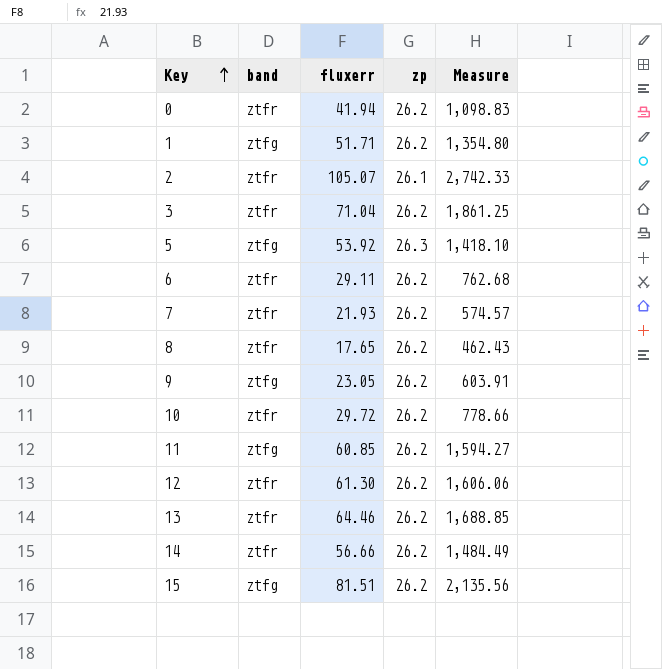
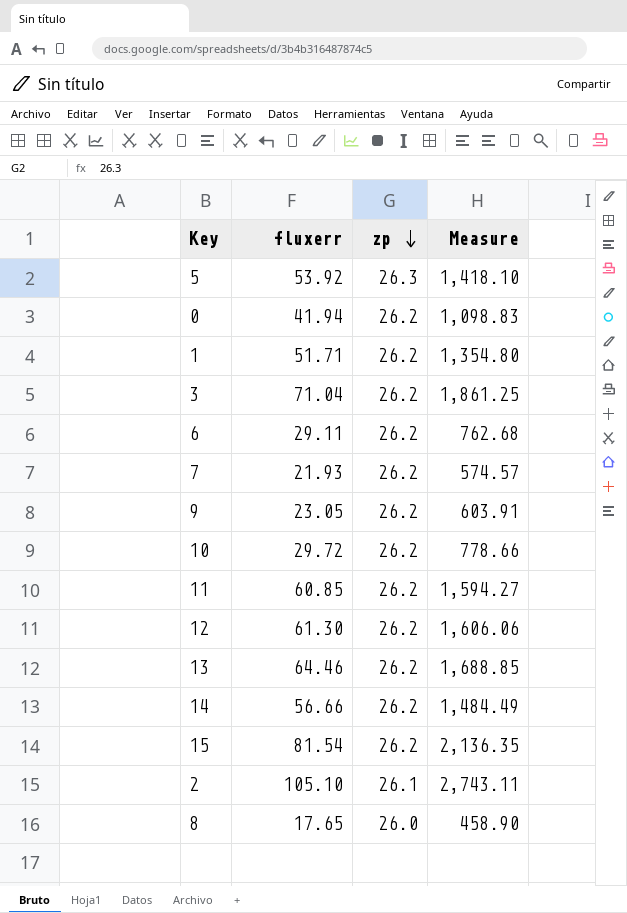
row order: Key ascending -> zp descending
column band | position: 2 -> none
15 | fluxerr: 81.51 -> 81.54
15 | Measure: 2,135.56 -> 2,136.35
2 | fluxerr: 105.07 -> 105.10
2 | Measure: 2,742.33 -> 2,743.11
8 | zp: 26.2 -> 26.0
8 | Measure: 462.43 -> 458.90

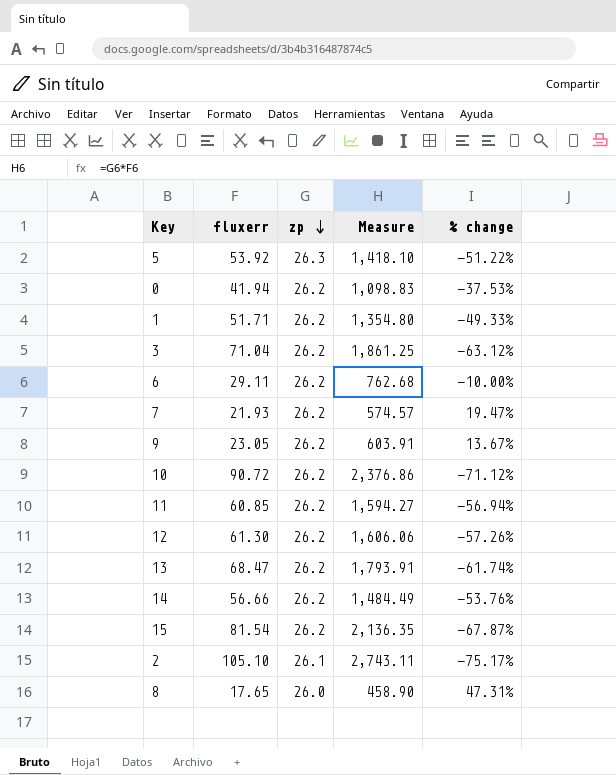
column % change | formula: none -> ([zp] - [fluxerr]) / [fluxerr]
10 | fluxerr: 29.72 -> 90.72
10 | Measure: 778.66 -> 2,376.86
13 | fluxerr: 64.46 -> 68.47
13 | Measure: 1,688.85 -> 1,793.91

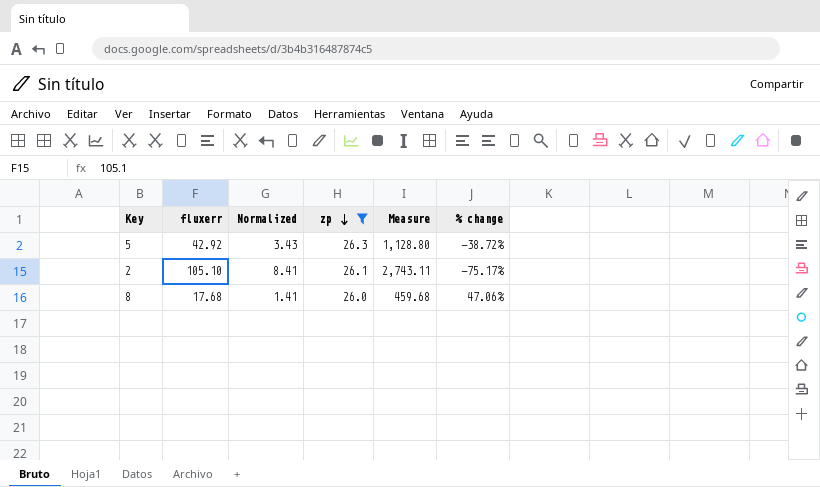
filter: none -> zp != 26.2
column Normalized | formula: none -> [fluxerr] * 0.08
5 | fluxerr: 53.92 -> 42.92
5 | Measure: 1,418.10 -> 1,128.80
5 | % change: -51.22% -> -38.72%
8 | fluxerr: 17.65 -> 17.68
8 | Measure: 458.90 -> 459.68
8 | % change: 47.31% -> 47.06%

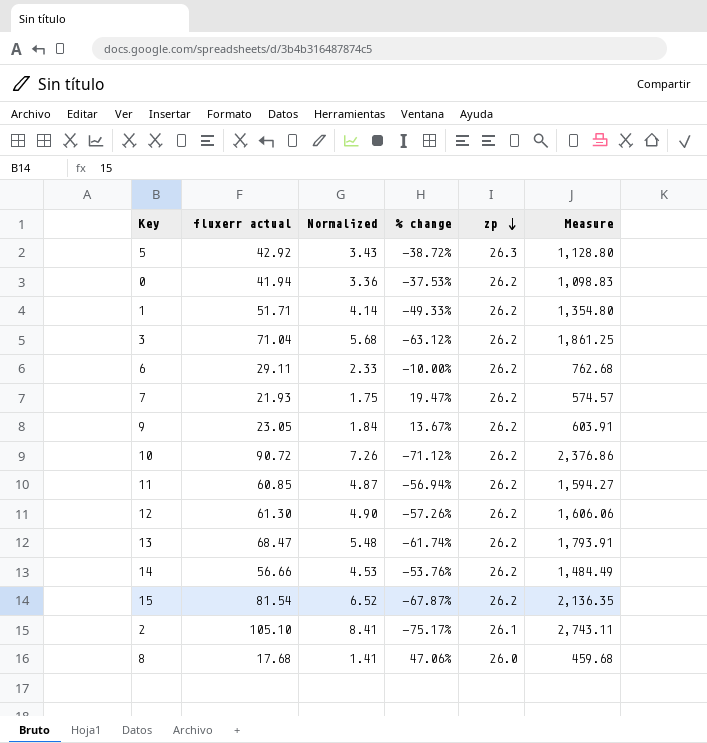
filter: zp != 26.2 -> none
column name: fluxerr -> fluxerr actual
column % change | position: 6 -> 4

